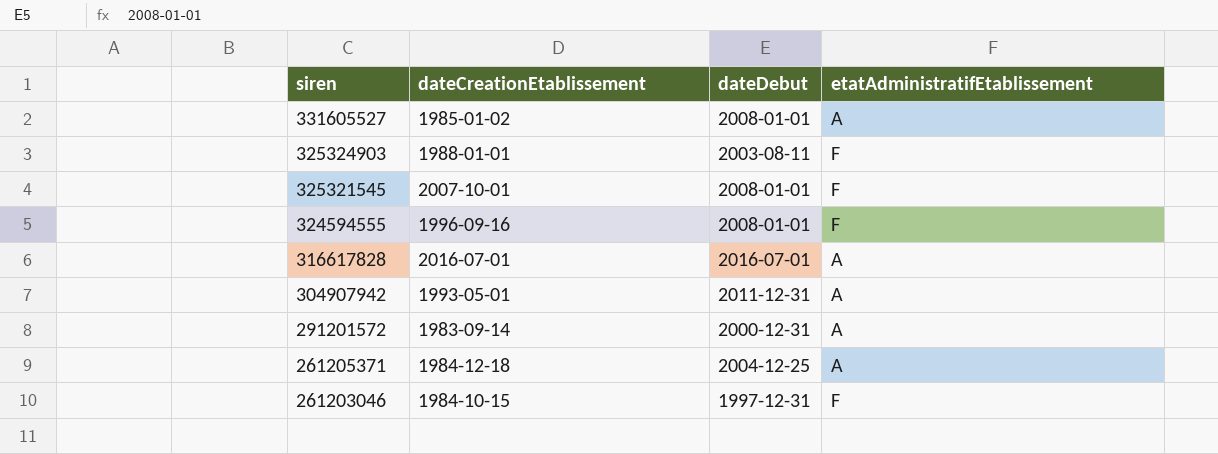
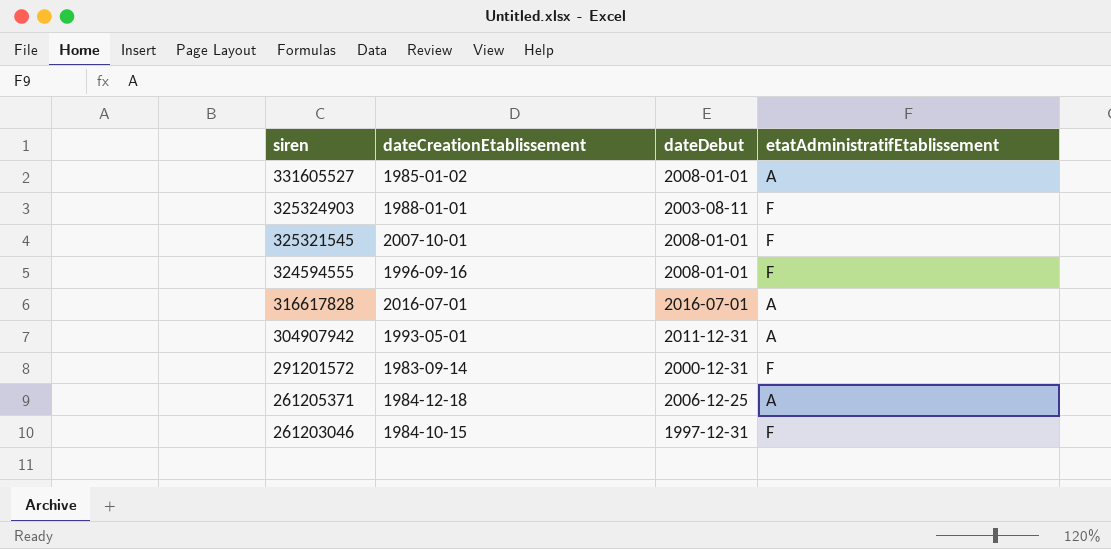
291201572 | etatAdministratifEtablissement: A -> F
261205371 | dateDebut: 2004-12-25 -> 2006-12-25

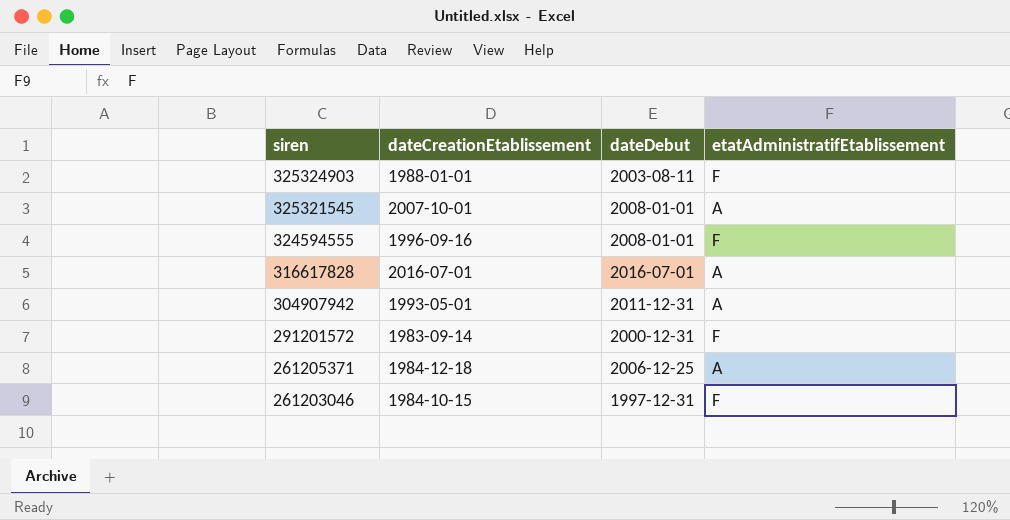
row 331605527: 1985-01-02 | 2008-01-01 | A -> none
325321545 | etatAdministratifEtablissement: F -> A

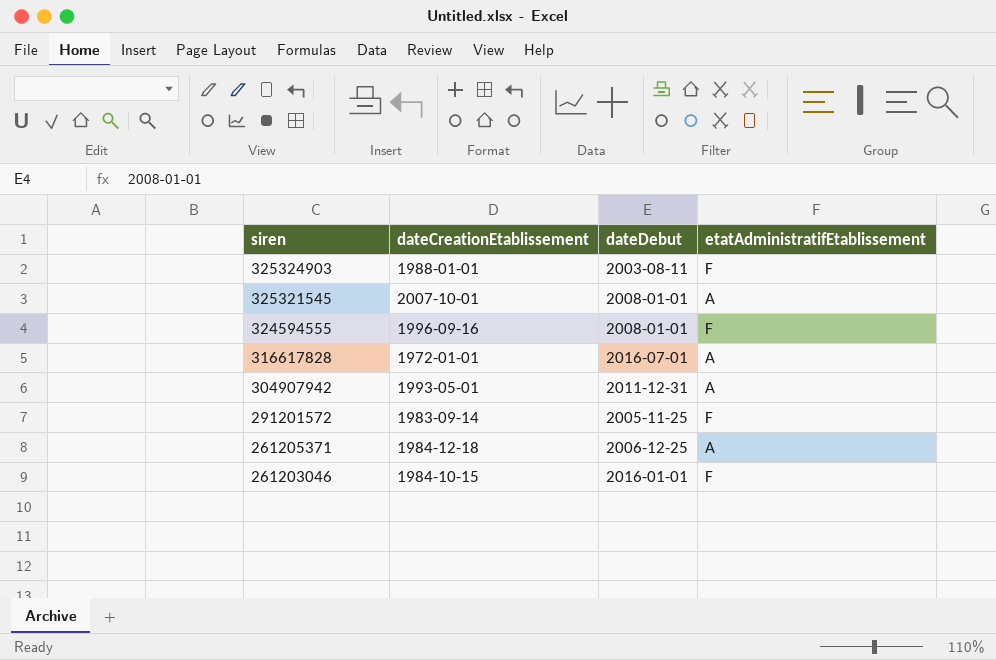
316617828 | dateCreationEtablissement: 2016-07-01 -> 1972-01-01
291201572 | dateDebut: 2000-12-31 -> 2005-11-25
261203046 | dateDebut: 1997-12-31 -> 2016-01-01

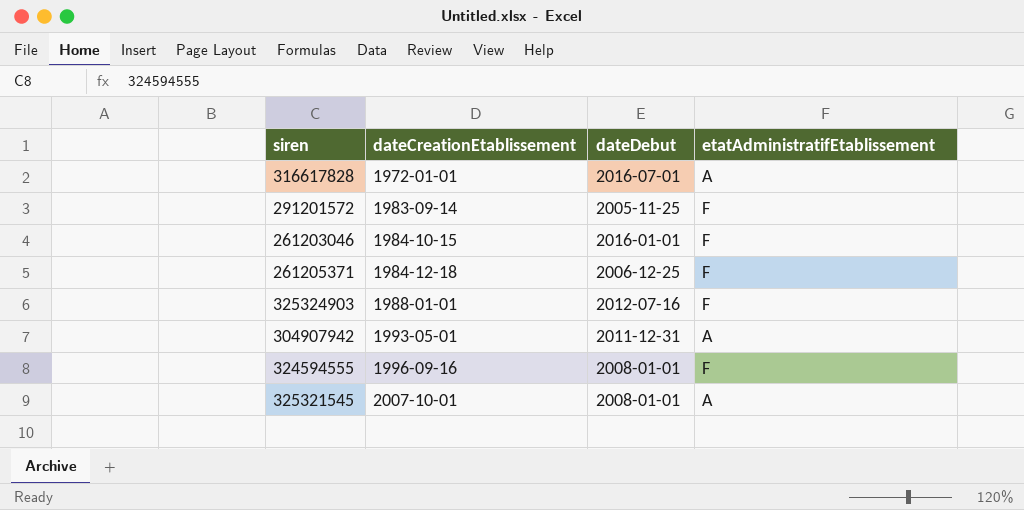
row order: siren descending -> dateCreationEtablissement ascending
261205371 | etatAdministratifEtablissement: A -> F
325324903 | dateDebut: 2003-08-11 -> 2012-07-16

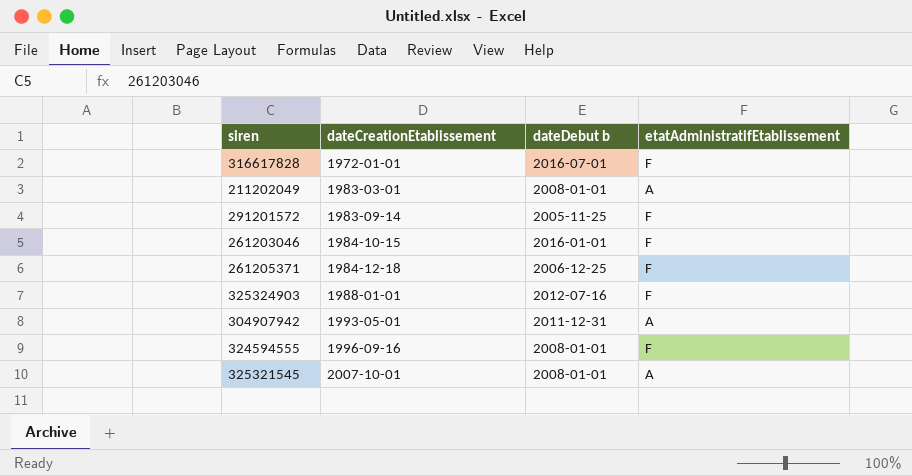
column name: dateDebut -> dateDebut b
316617828 | etatAdministratifEtablissement: A -> F
row 211202049: none -> 1983-03-01 | 2008-01-01 | A

